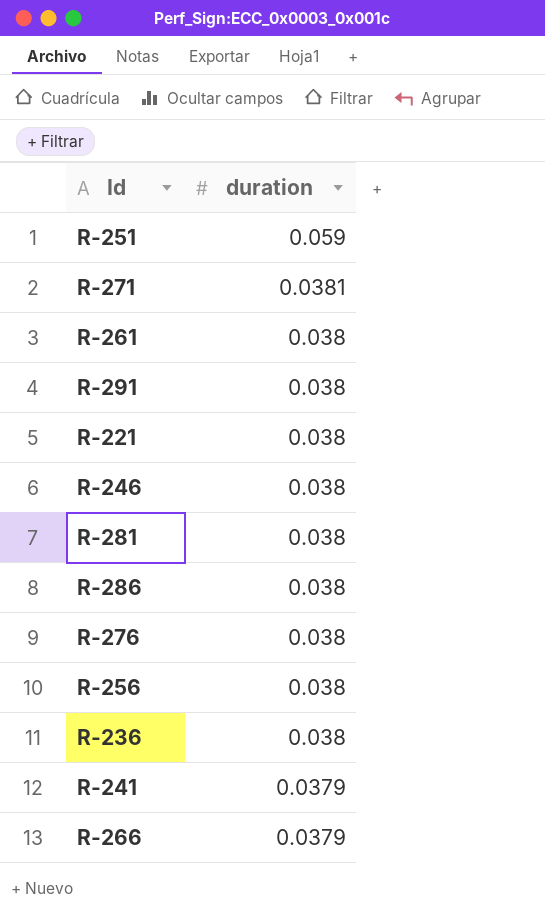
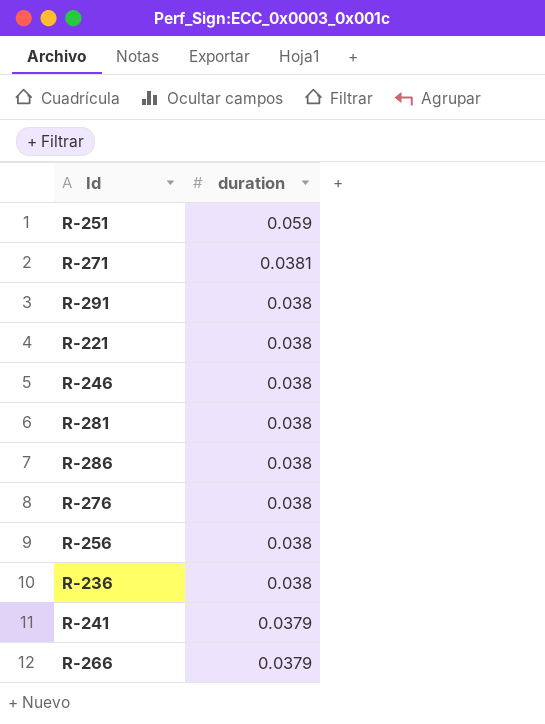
row R-261: 0.038 -> none

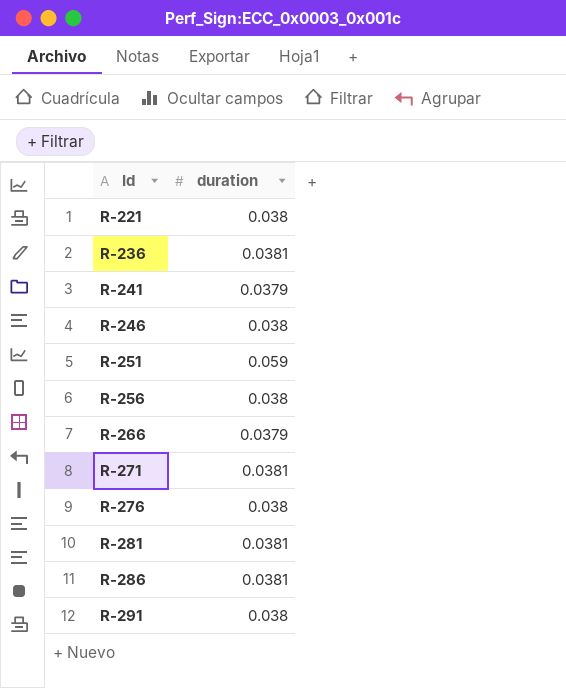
row order: duration descending -> Id ascending
R-236 | duration: 0.038 -> 0.0381
R-281 | duration: 0.038 -> 0.0381
R-286 | duration: 0.038 -> 0.0381

